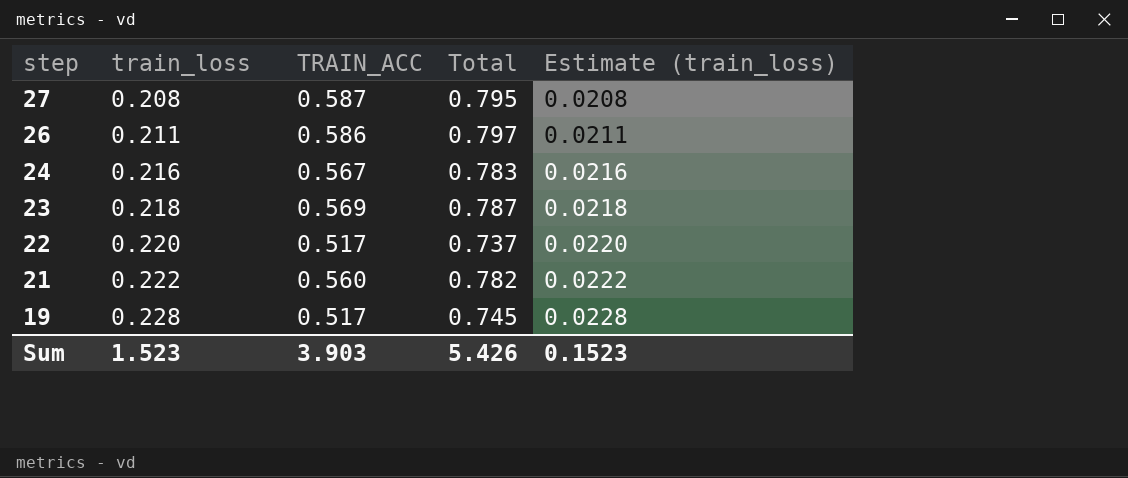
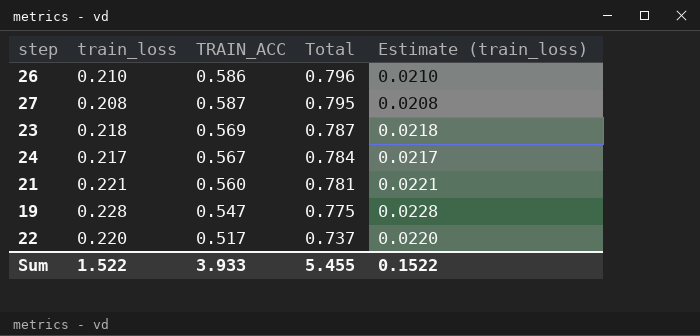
row order: step descending -> Total descending
26 | train_loss: 0.211 -> 0.210
26 | Total: 0.797 -> 0.796
26 | Estimate (train_loss): 0.0211 -> 0.0210
24 | train_loss: 0.216 -> 0.217
24 | Total: 0.783 -> 0.784
24 | Estimate (train_loss): 0.0216 -> 0.0217
21 | train_loss: 0.222 -> 0.221
21 | Total: 0.782 -> 0.781
21 | Estimate (train_loss): 0.0222 -> 0.0221
19 | TRAIN_ACC: 0.517 -> 0.547
19 | Total: 0.745 -> 0.775
Sum | train_loss: 1.523 -> 1.522
Sum | TRAIN_ACC: 3.903 -> 3.933
Sum | Total: 5.426 -> 5.455
Sum | Estimate (train_loss): 0.1523 -> 0.1522

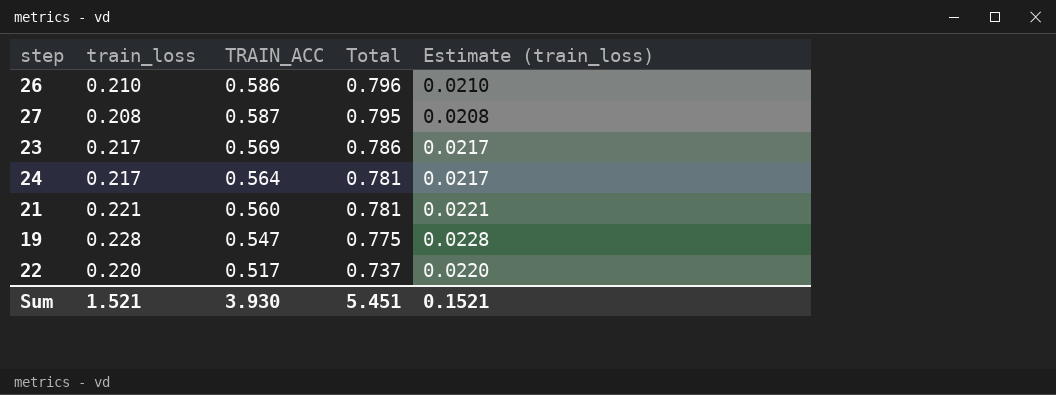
23 | train_loss: 0.218 -> 0.217
23 | Total: 0.787 -> 0.786
23 | Estimate (train_loss): 0.0218 -> 0.0217
24 | TRAIN_ACC: 0.567 -> 0.564
24 | Total: 0.784 -> 0.781
Sum | train_loss: 1.522 -> 1.521
Sum | TRAIN_ACC: 3.933 -> 3.930
Sum | Total: 5.455 -> 5.451
Sum | Estimate (train_loss): 0.1522 -> 0.1521

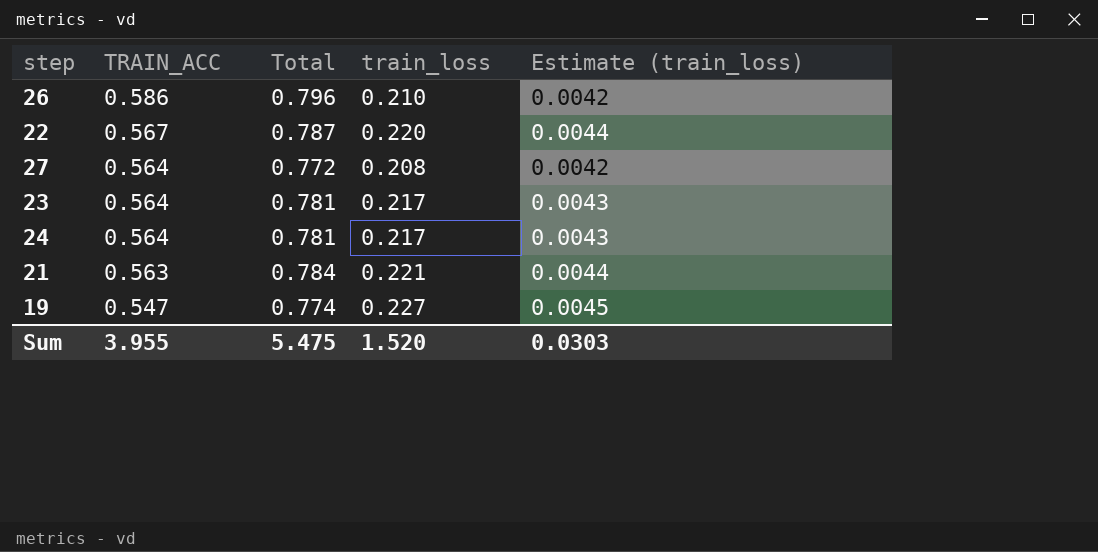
row order: Total descending -> TRAIN_ACC descending
column train_loss | position: 2 -> 4
column Estimate (train_loss) | formula: [train_loss] * 0.1 -> [train_loss] * 0.02
22 | TRAIN_ACC: 0.517 -> 0.567
22 | Total: 0.737 -> 0.787
27 | TRAIN_ACC: 0.587 -> 0.564
27 | Total: 0.795 -> 0.772
23 | TRAIN_ACC: 0.569 -> 0.564
23 | Total: 0.786 -> 0.781
21 | TRAIN_ACC: 0.560 -> 0.563
21 | Total: 0.781 -> 0.784
19 | Total: 0.775 -> 0.774
19 | train_loss: 0.228 -> 0.227
Sum | TRAIN_ACC: 3.930 -> 3.955
Sum | Total: 5.451 -> 5.475
Sum | train_loss: 1.521 -> 1.520
Sum | Estimate (train_loss): 0.1521 -> 0.0303

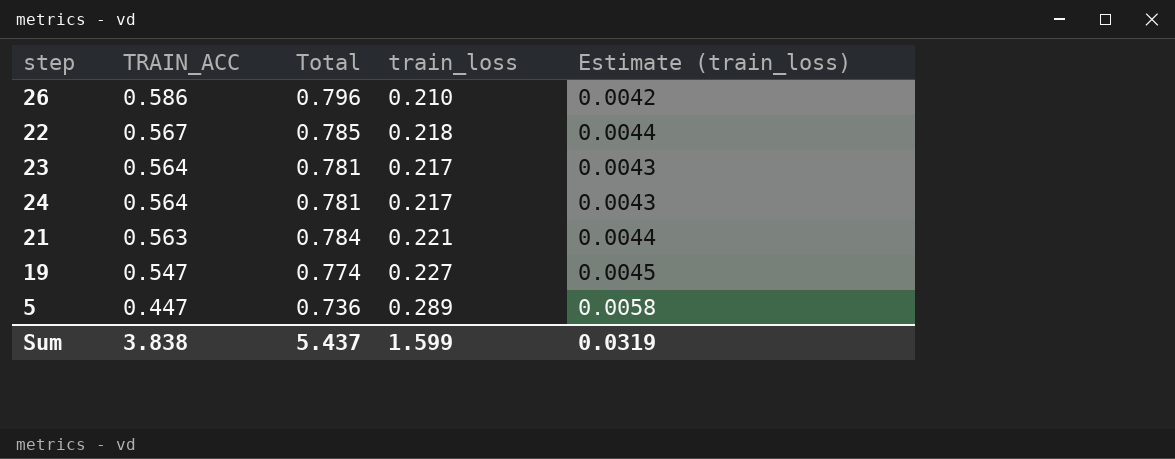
row 27: 0.564 | 0.772 | 0.208 | 0.0042 -> none
22 | Total: 0.787 -> 0.785
22 | train_loss: 0.220 -> 0.218
row 5: none -> 0.447 | 0.736 | 0.289 | 0.0058
Sum | TRAIN_ACC: 3.955 -> 3.838
Sum | Total: 5.475 -> 5.437
Sum | train_loss: 1.520 -> 1.599
Sum | Estimate (train_loss): 0.0303 -> 0.0319

